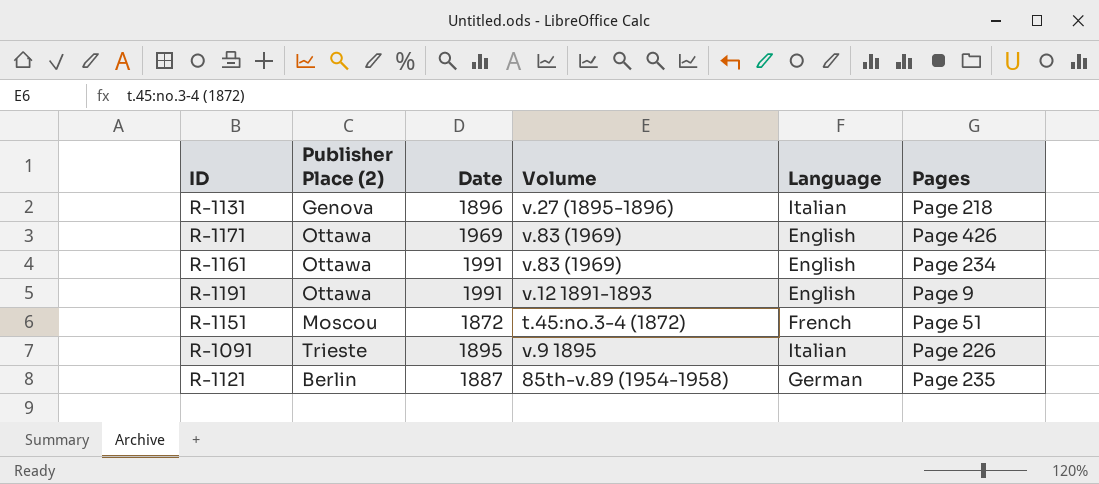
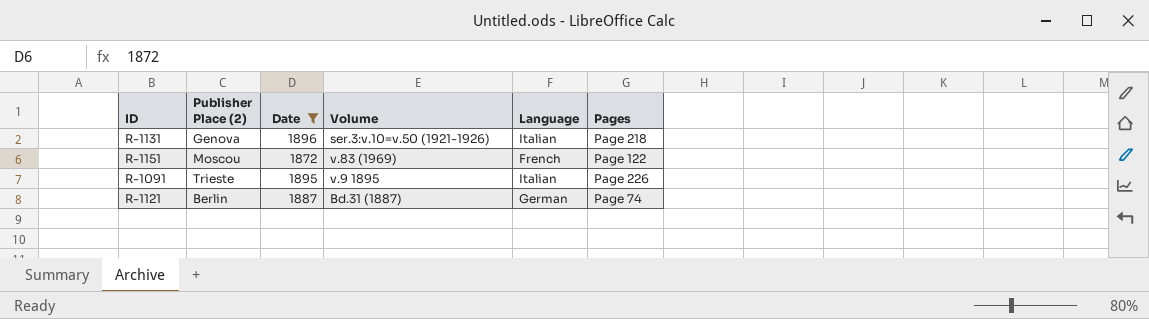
filter: none -> Date <= 1896
R-1131 | Volume: v.27 (1895-1896) -> ser.3:v.10=v.50 (1921-1926)
R-1151 | Volume: t.45:no.3-4 (1872) -> v.83 (1969)
R-1151 | Pages: Page 51 -> Page 122
R-1121 | Volume: 85th-v.89 (1954-1958) -> Bd.31 (1887)
R-1121 | Pages: Page 235 -> Page 74

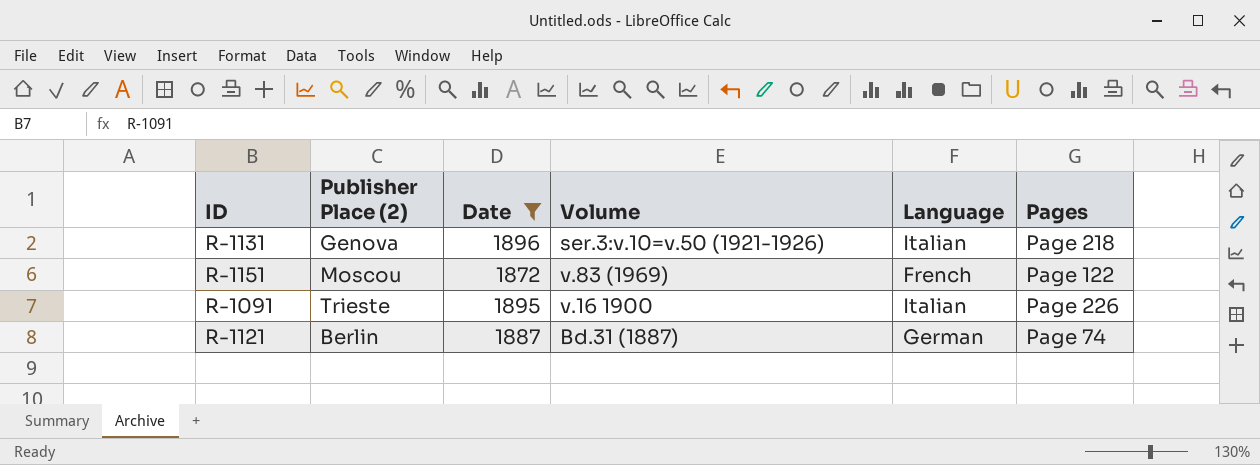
R-1091 | Volume: v.9 1895 -> v.16 1900

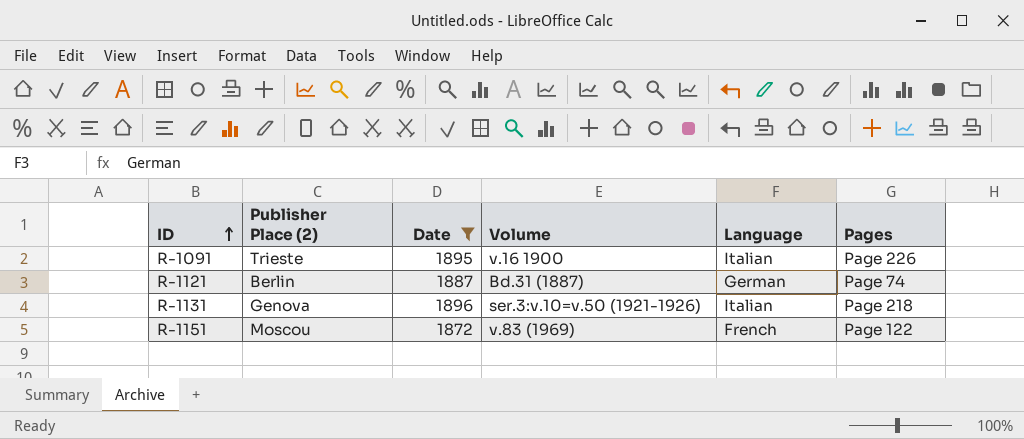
row order: none -> ID ascending

